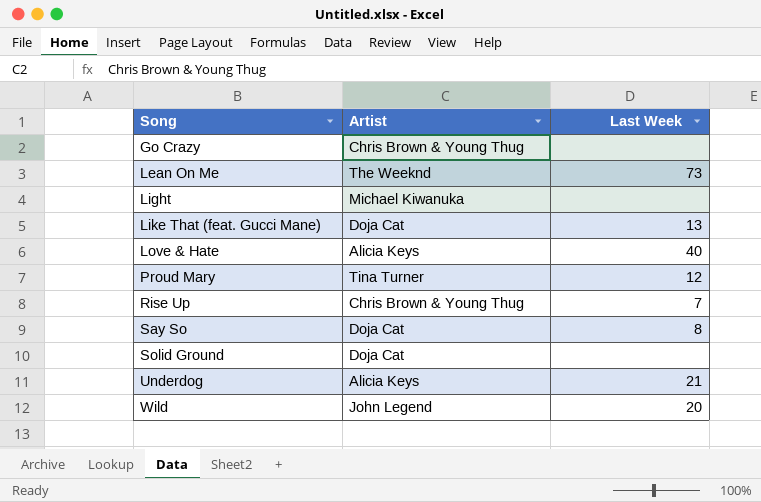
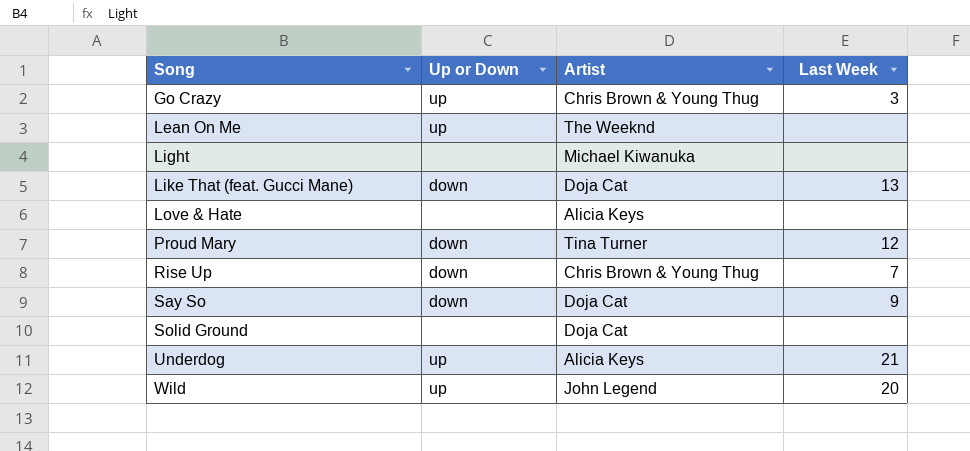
column Up or Down | position: none -> 2
Go Crazy | Last Week: none -> 3
Lean On Me | Last Week: 73 -> none
Love & Hate | Last Week: 40 -> none
Say So | Last Week: 8 -> 9

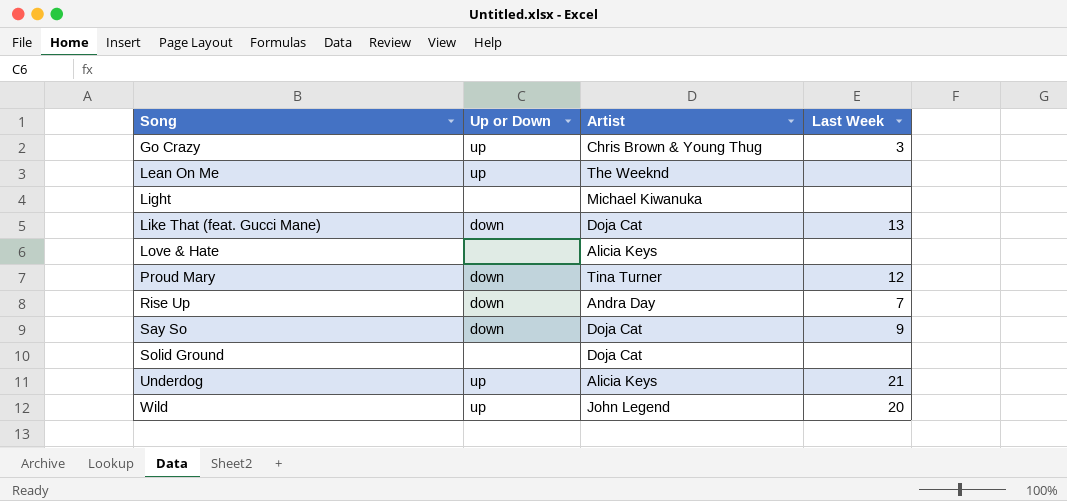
Rise Up | Artist: Chris Brown & Young Thug -> Andra Day

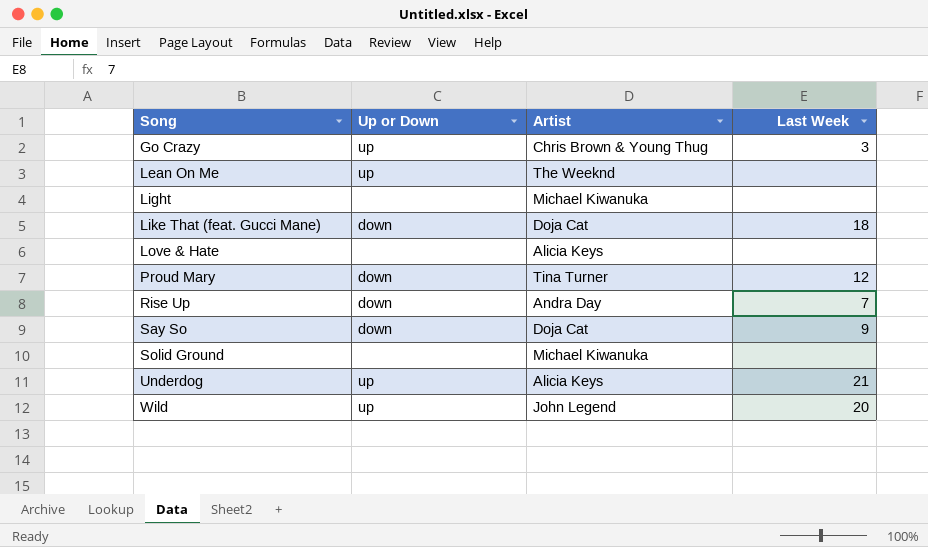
Like That (feat. Gucci Mane) | Last Week: 13 -> 18
Solid Ground | Artist: Doja Cat -> Michael Kiwanuka

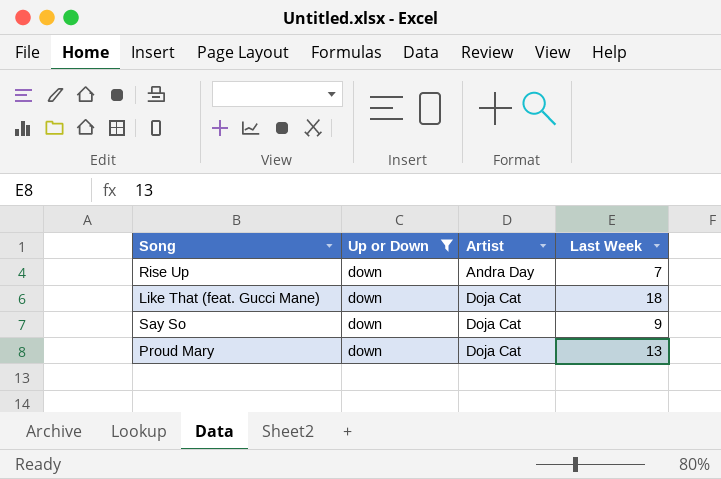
filter: none -> Up or Down = down
row order: Song ascending -> Artist ascending
Proud Mary | Artist: Tina Turner -> Doja Cat
Proud Mary | Last Week: 12 -> 13

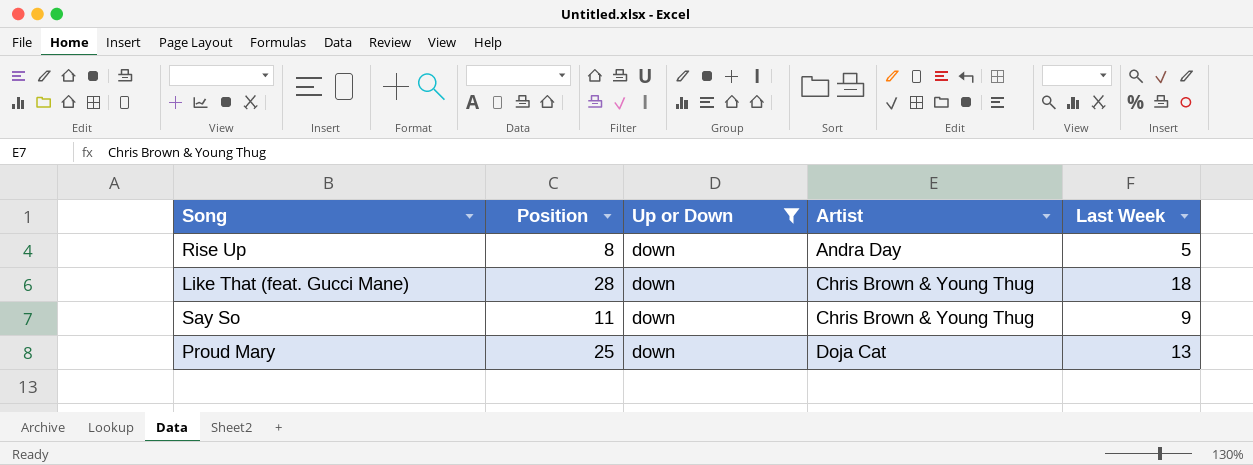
column Position | position: none -> 2
Rise Up | Last Week: 7 -> 5
Like That (feat. Gucci Mane) | Artist: Doja Cat -> Chris Brown & Young Thug
Say So | Artist: Doja Cat -> Chris Brown & Young Thug

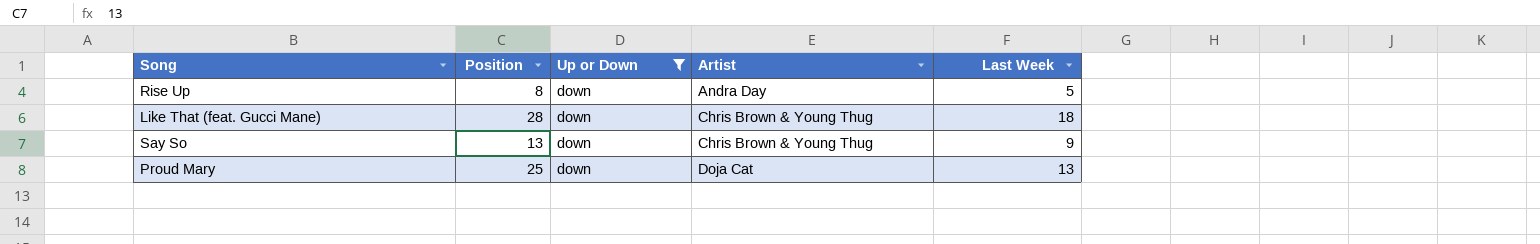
Say So | Position: 11 -> 13

